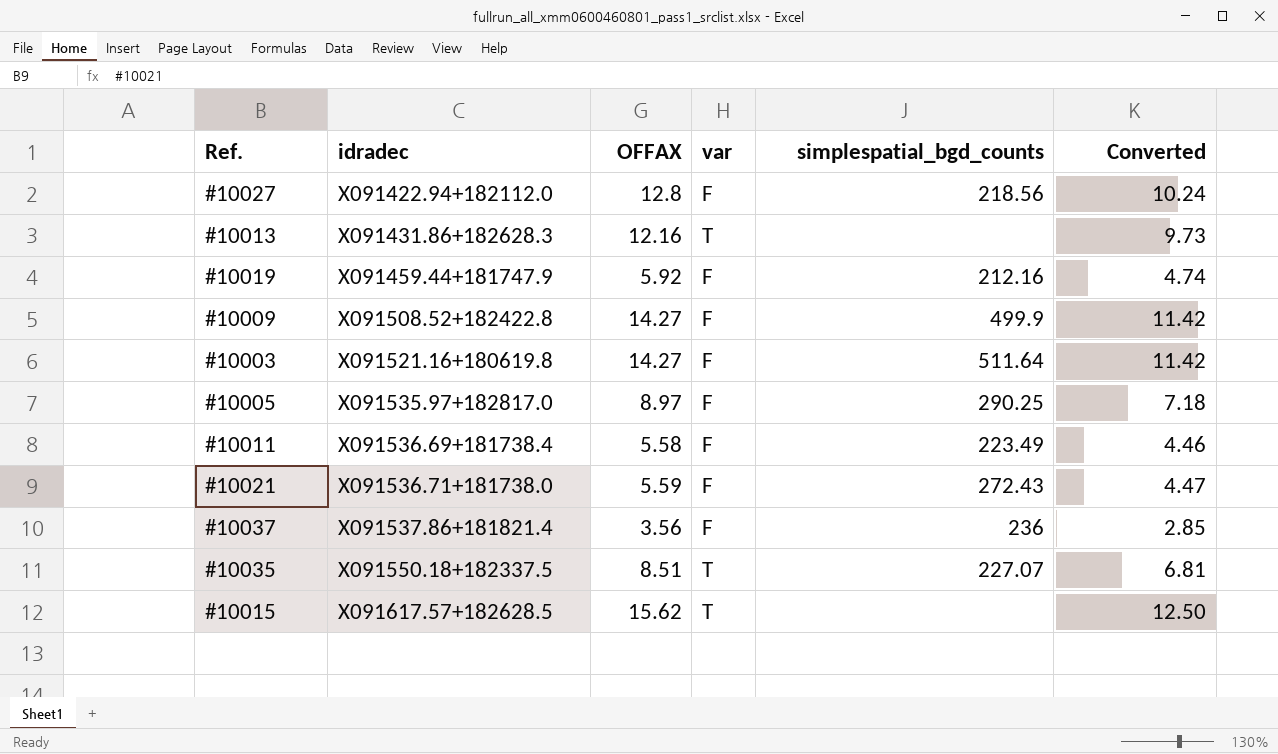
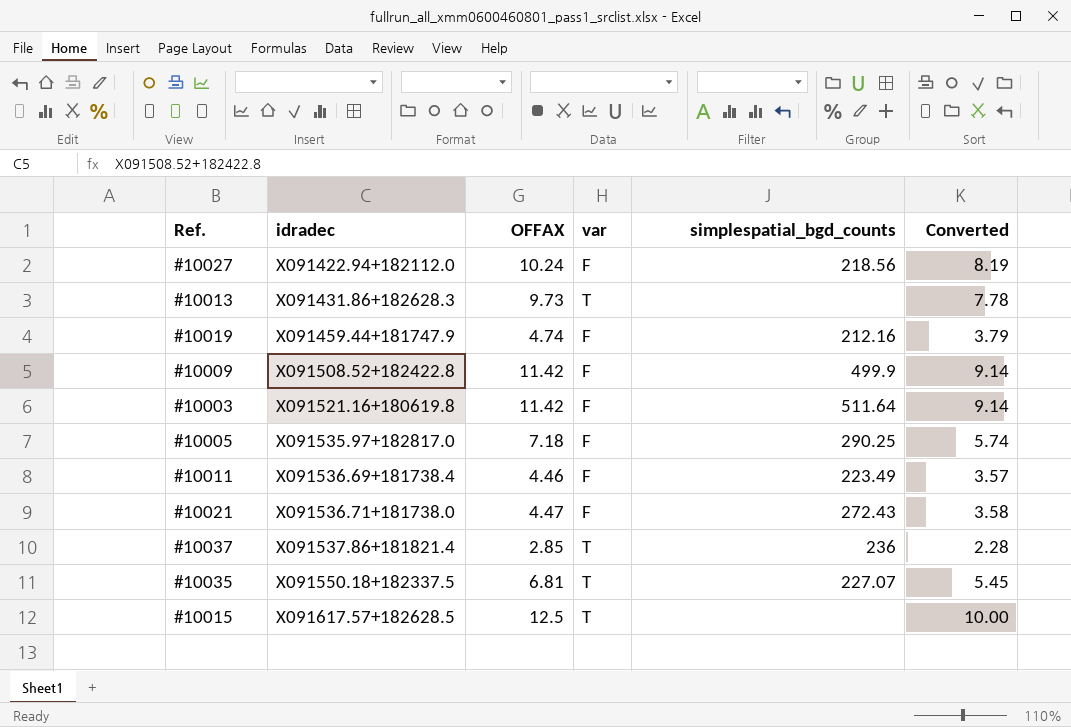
#10027 | OFFAX: 12.8 -> 10.24
#10027 | Converted: 10.24 -> 8.19
#10013 | OFFAX: 12.16 -> 9.73
#10013 | Converted: 9.73 -> 7.78
#10019 | OFFAX: 5.92 -> 4.74
#10019 | Converted: 4.74 -> 3.79
#10009 | OFFAX: 14.27 -> 11.42
#10009 | Converted: 11.42 -> 9.14
#10003 | OFFAX: 14.27 -> 11.42
#10003 | Converted: 11.42 -> 9.14
#10005 | OFFAX: 8.97 -> 7.18
#10005 | Converted: 7.18 -> 5.74
#10011 | OFFAX: 5.58 -> 4.46
#10011 | Converted: 4.46 -> 3.57
#10021 | OFFAX: 5.59 -> 4.47
#10021 | Converted: 4.47 -> 3.58
#10037 | OFFAX: 3.56 -> 2.85
#10037 | var: F -> T
#10037 | Converted: 2.85 -> 2.28
#10035 | OFFAX: 8.51 -> 6.81
#10035 | Converted: 6.81 -> 5.45
#10015 | OFFAX: 15.62 -> 12.5
#10015 | Converted: 12.50 -> 10.00

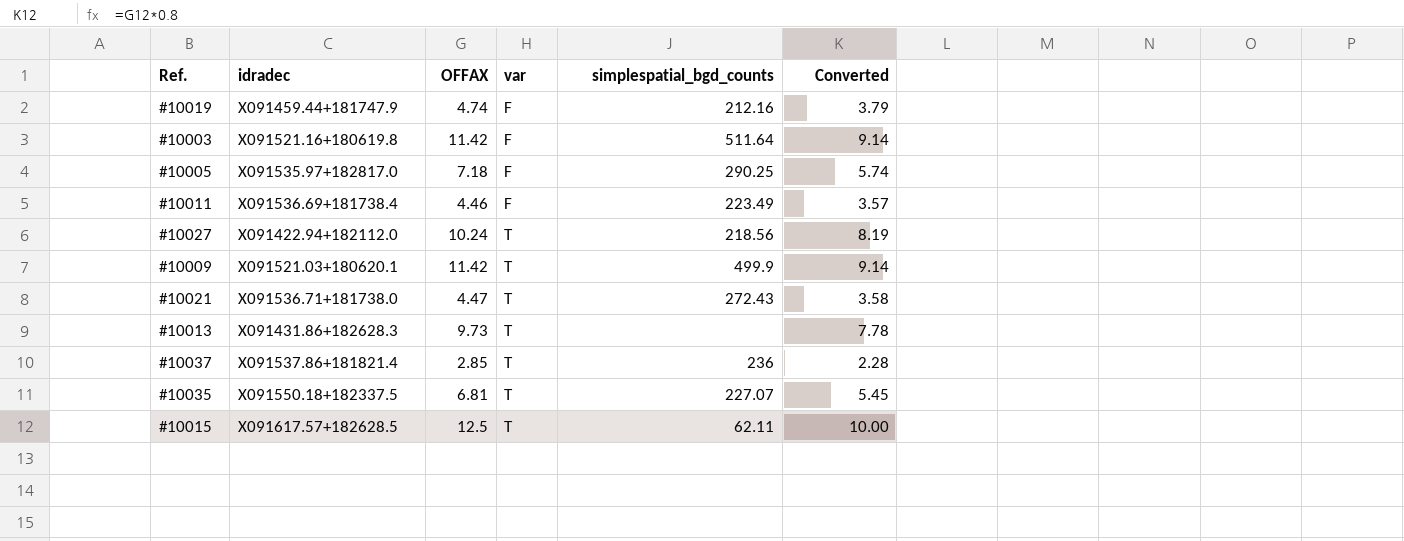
row order: idradec ascending -> var ascending
#10027 | var: F -> T
#10009 | idradec: X091508.52+182422.8 -> X091521.03+180620.1
#10009 | var: F -> T
#10021 | var: F -> T
#10015 | simplespatial_bgd_counts: none -> 62.11

